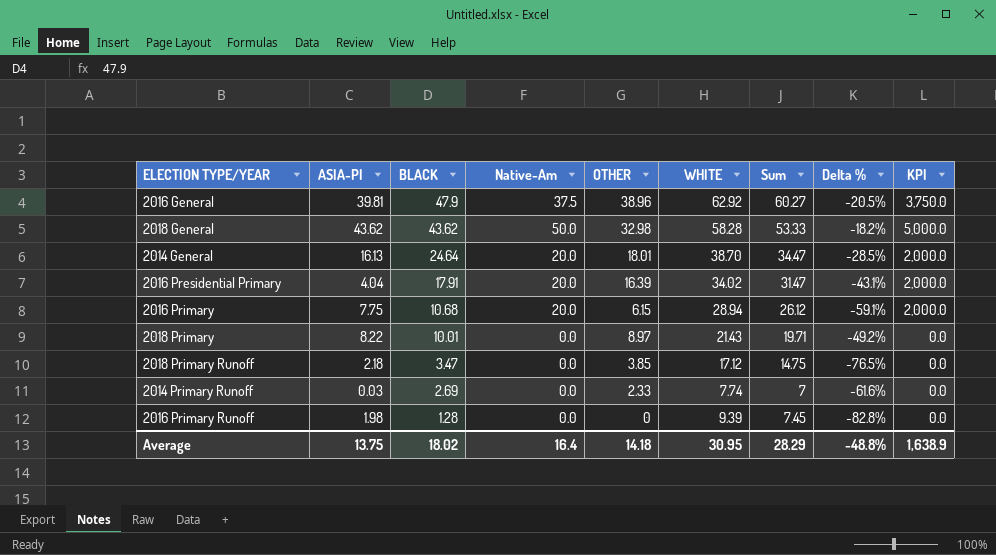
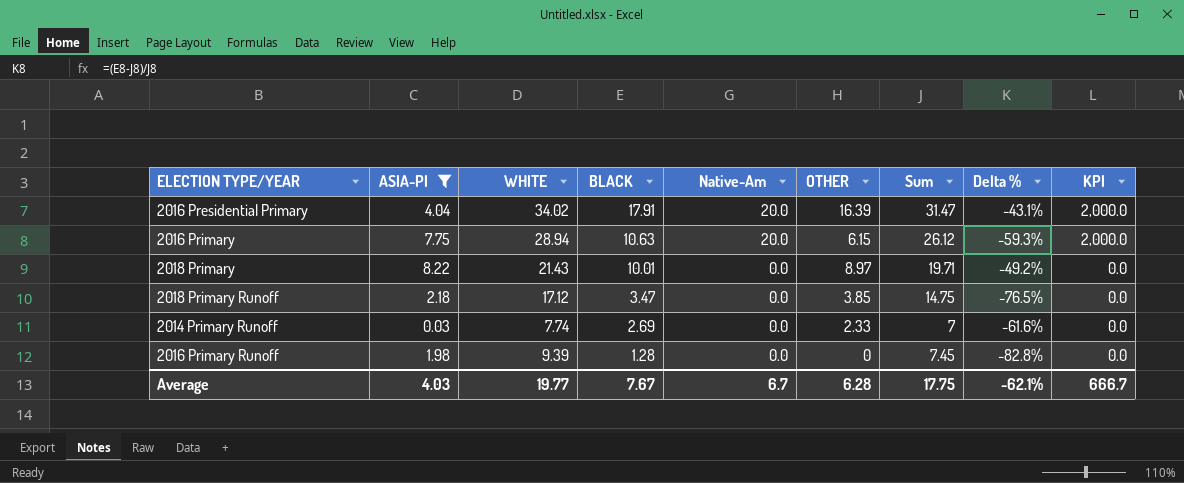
filter: none -> ASIA-PI <= 8.22
column WHITE | position: 6 -> 3
2016 Primary | BLACK: 10.68 -> 10.63
2016 Primary | Delta %: -59.1% -> -59.3%
Average | ASIA-PI: 13.75 -> 4.03
Average | WHITE: 30.95 -> 19.77
Average | BLACK: 18.02 -> 7.67
Average | Native-Am: 16.4 -> 6.7
Average | OTHER: 14.18 -> 6.28
Average | Sum: 28.29 -> 17.75
Average | Delta %: -48.8% -> -62.1%
Average | KPI: 1,638.9 -> 666.7

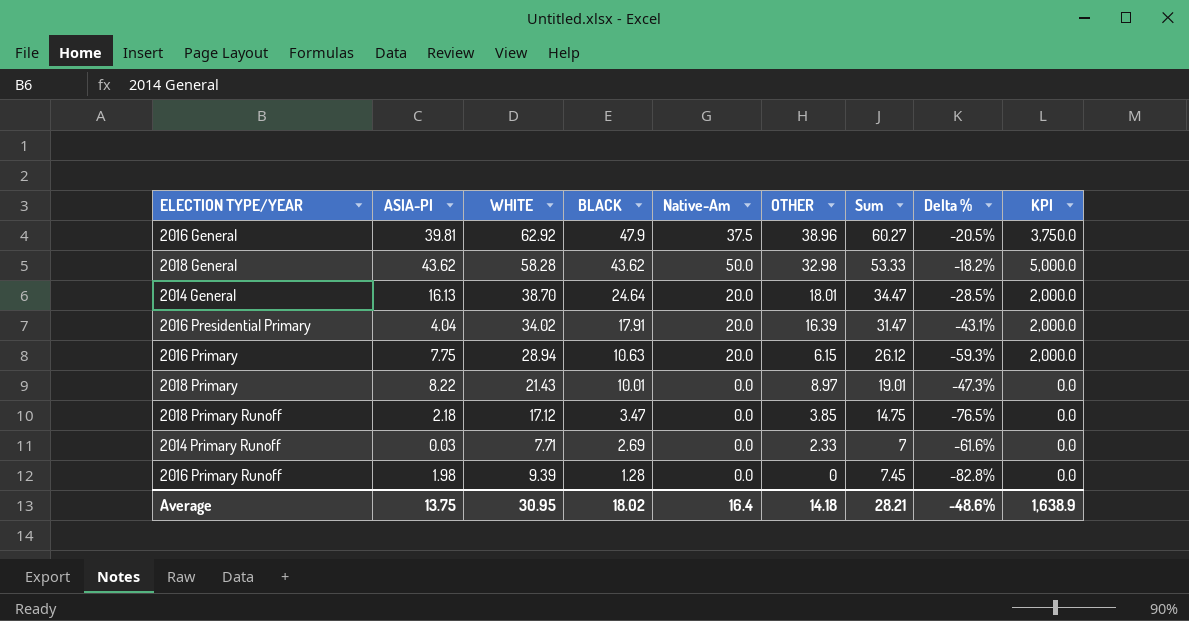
filter: ASIA-PI <= 8.22 -> none
2018 Primary | Sum: 19.71 -> 19.01
2018 Primary | Delta %: -49.2% -> -47.3%
2014 Primary Runoff | WHITE: 7.74 -> 7.71
Average | ASIA-PI: 4.03 -> 13.75
Average | WHITE: 19.77 -> 30.95
Average | BLACK: 7.67 -> 18.02
Average | Native-Am: 6.7 -> 16.4
Average | OTHER: 6.28 -> 14.18
Average | Sum: 17.75 -> 28.21
Average | Delta %: -62.1% -> -48.6%
Average | KPI: 666.7 -> 1,638.9

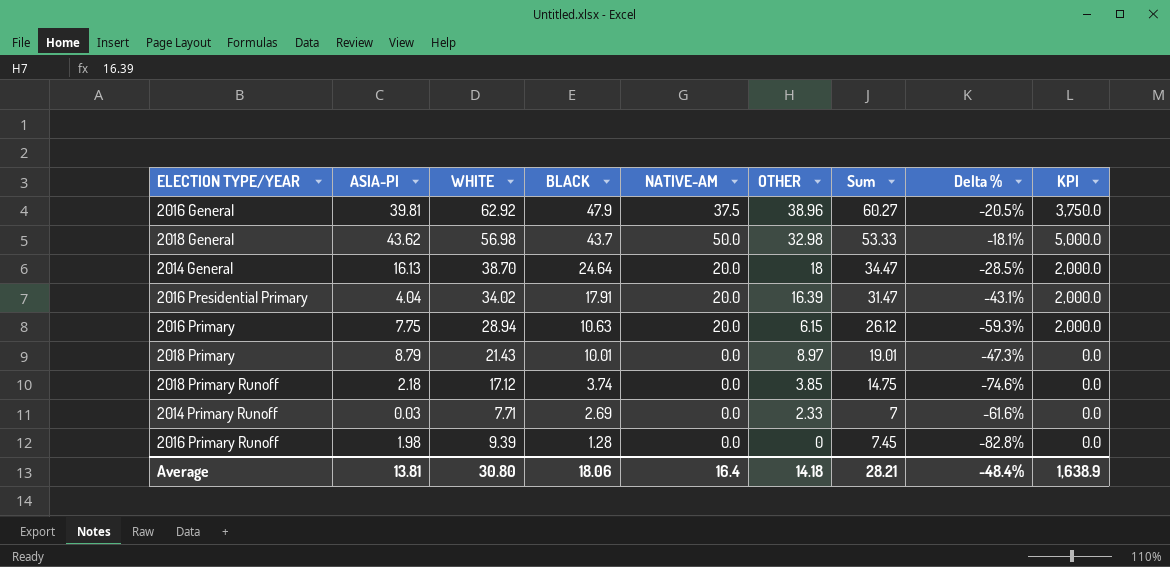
column name: Native-Am -> NATIVE-AM
2018 General | WHITE: 58.28 -> 56.98
2018 General | BLACK: 43.62 -> 43.7
2018 General | Delta %: -18.2% -> -18.1%
2014 General | OTHER: 18.01 -> 18
2018 Primary | ASIA-PI: 8.22 -> 8.79
2018 Primary Runoff | BLACK: 3.47 -> 3.74
2018 Primary Runoff | Delta %: -76.5% -> -74.6%
Average | ASIA-PI: 13.75 -> 13.81
Average | WHITE: 30.95 -> 30.80
Average | BLACK: 18.02 -> 18.06
Average | Delta %: -48.6% -> -48.4%

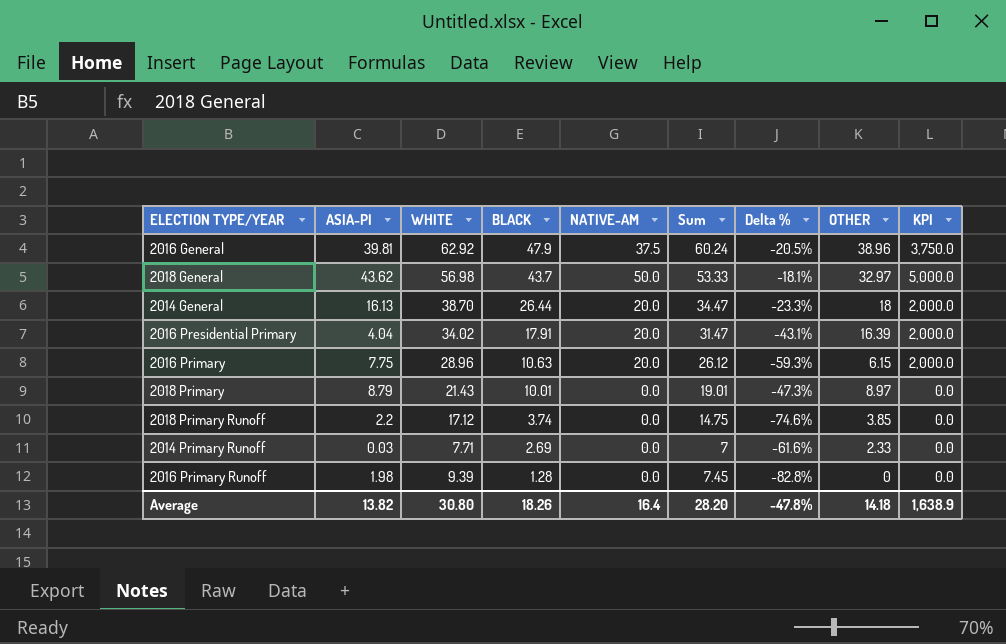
column OTHER | position: 6 -> 8
2016 General | Sum: 60.27 -> 60.24
2018 General | OTHER: 32.98 -> 32.97
2014 General | BLACK: 24.64 -> 26.44
2014 General | Delta %: -28.5% -> -23.3%
2016 Primary | WHITE: 28.94 -> 28.96
2018 Primary Runoff | ASIA-PI: 2.18 -> 2.2
Average | ASIA-PI: 13.81 -> 13.82
Average | BLACK: 18.06 -> 18.26
Average | Sum: 28.21 -> 28.20
Average | Delta %: -48.4% -> -47.8%

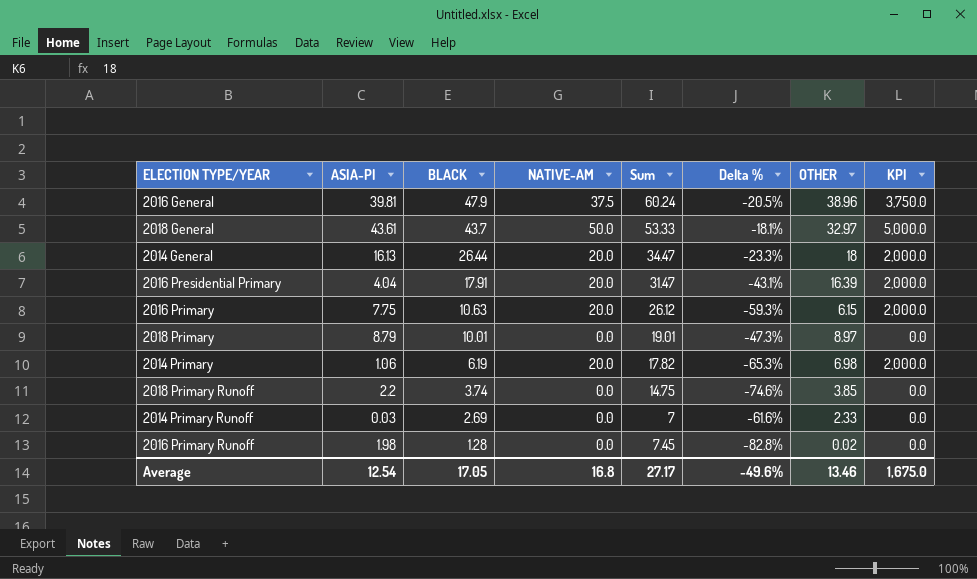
column WHITE | position: 3 -> none
2018 General | ASIA-PI: 43.62 -> 43.61
row 2014 Primary: none -> 1.06 | 6.19 | 20.0 | 17.82 | -65.3% | 6.98 | 2,000.0
2016 Primary Runoff | OTHER: 0 -> 0.02
Average | ASIA-PI: 13.82 -> 12.54
Average | BLACK: 18.26 -> 17.05
Average | NATIVE-AM: 16.4 -> 16.8
Average | Sum: 28.20 -> 27.17
Average | Delta %: -47.8% -> -49.6%
Average | OTHER: 14.18 -> 13.46
Average | KPI: 1,638.9 -> 1,675.0

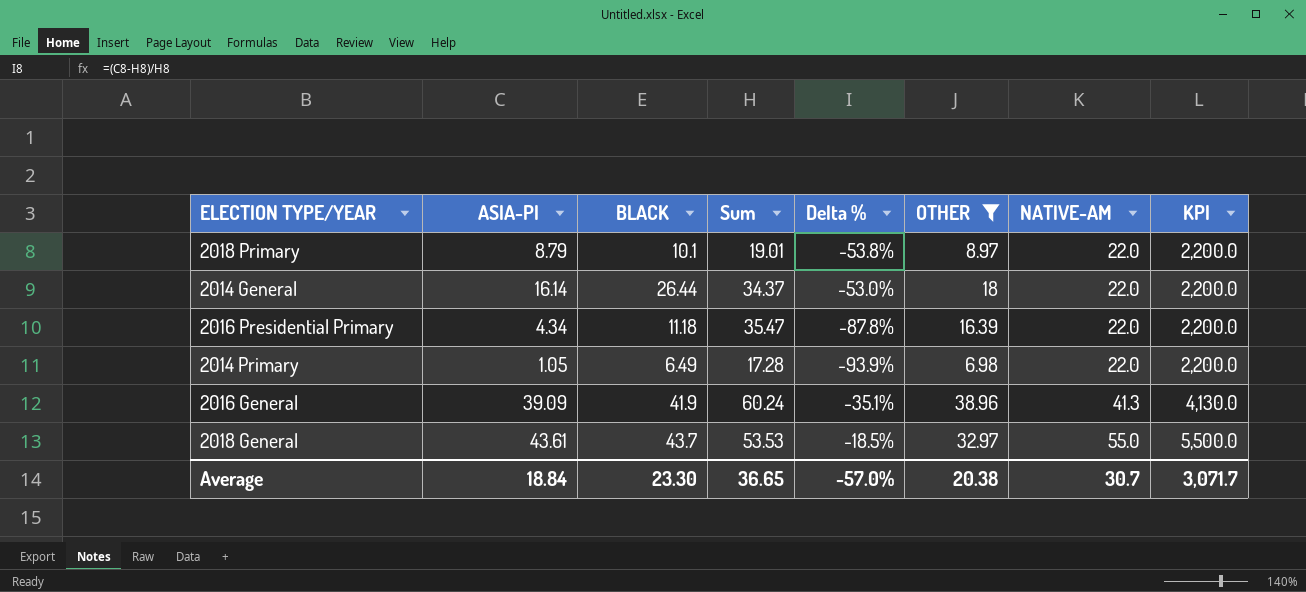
filter: none -> OTHER >= 6.98
row order: BLACK descending -> NATIVE-AM ascending
column Delta % | formula: ([BLACK] - [Sum]) / [Sum] -> ([ASIA-PI] - [Sum]) / [Sum]
column NATIVE-AM | position: 4 -> 7
2018 Primary | BLACK: 10.01 -> 10.1
2018 Primary | NATIVE-AM: 0.0 -> 22.0
2018 Primary | KPI: 0.0 -> 2,200.0
2014 General | ASIA-PI: 16.13 -> 16.14
2014 General | Sum: 34.47 -> 34.37
2014 General | NATIVE-AM: 20.0 -> 22.0
2014 General | KPI: 2,000.0 -> 2,200.0
2016 Presidential Primary | ASIA-PI: 4.04 -> 4.34
2016 Presidential Primary | BLACK: 17.91 -> 11.18
2016 Presidential Primary | Sum: 31.47 -> 35.47
2016 Presidential Primary | NATIVE-AM: 20.0 -> 22.0
2016 Presidential Primary | KPI: 2,000.0 -> 2,200.0
2014 Primary | ASIA-PI: 1.06 -> 1.05
2014 Primary | BLACK: 6.19 -> 6.49
2014 Primary | Sum: 17.82 -> 17.28
2014 Primary | NATIVE-AM: 20.0 -> 22.0
2014 Primary | KPI: 2,000.0 -> 2,200.0
2016 General | ASIA-PI: 39.81 -> 39.09
2016 General | BLACK: 47.9 -> 41.9
2016 General | NATIVE-AM: 37.5 -> 41.3
2016 General | KPI: 3,750.0 -> 4,130.0
2018 General | Sum: 53.33 -> 53.53
2018 General | NATIVE-AM: 50.0 -> 55.0
2018 General | KPI: 5,000.0 -> 5,500.0
Average | ASIA-PI: 12.54 -> 18.84
Average | BLACK: 17.05 -> 23.30
Average | Sum: 27.17 -> 36.65
Average | Delta %: -49.6% -> -57.0%
Average | OTHER: 13.46 -> 20.38
Average | NATIVE-AM: 16.8 -> 30.7
Average | KPI: 1,675.0 -> 3,071.7

